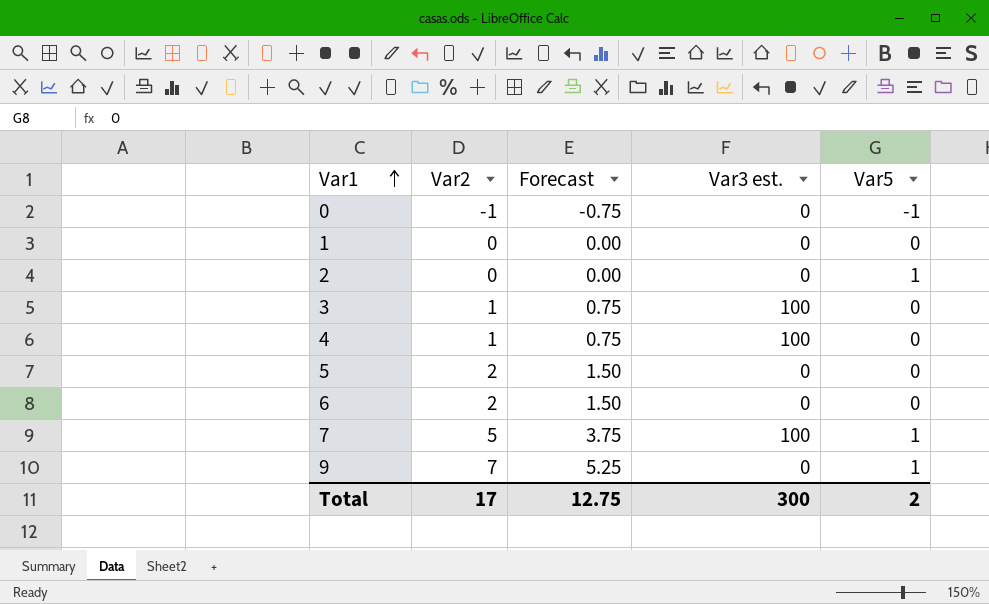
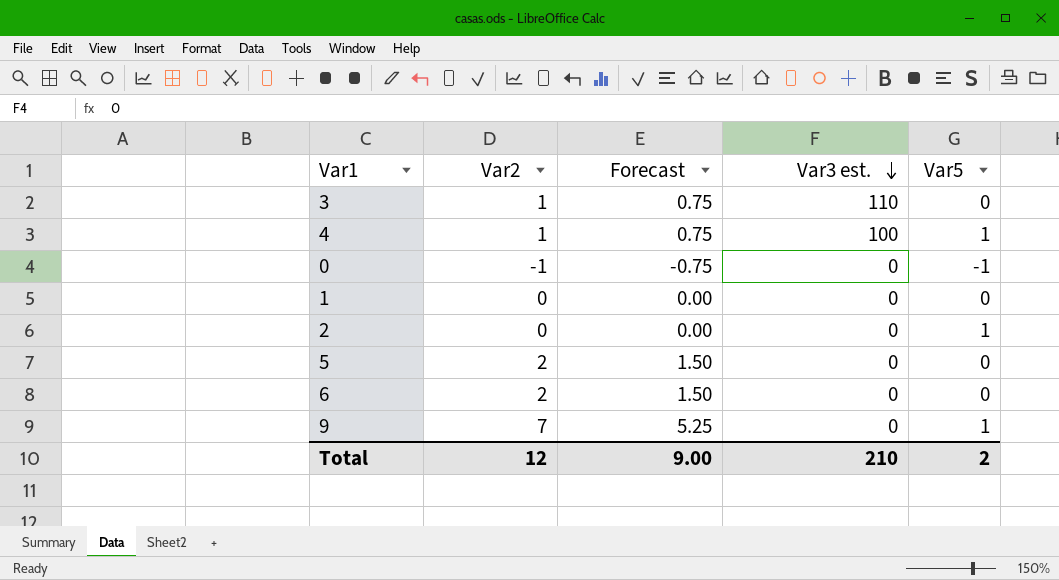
row order: Var1 ascending -> Var3 est. descending
row 7: 5 | 3.75 | 100 | 1 -> none
3 | Var3 est.: 100 -> 110
4 | Var5: 0 -> 1
Total | Var2: 17 -> 12
Total | Forecast: 12.75 -> 9.00
Total | Var3 est.: 300 -> 210

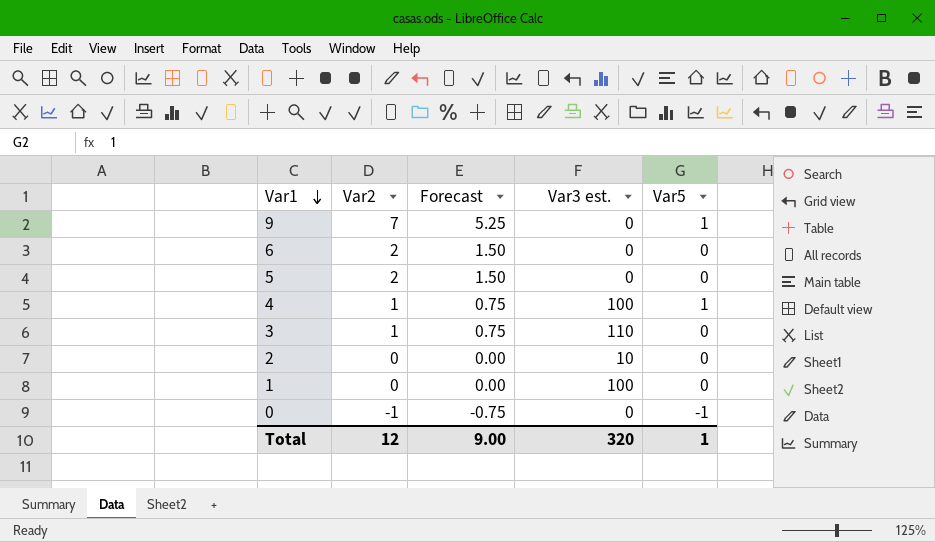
row order: Var3 est. descending -> Var1 descending
2 | Var3 est.: 0 -> 10
2 | Var5: 1 -> 0
1 | Var3 est.: 0 -> 100
Total | Var3 est.: 210 -> 320
Total | Var5: 2 -> 1

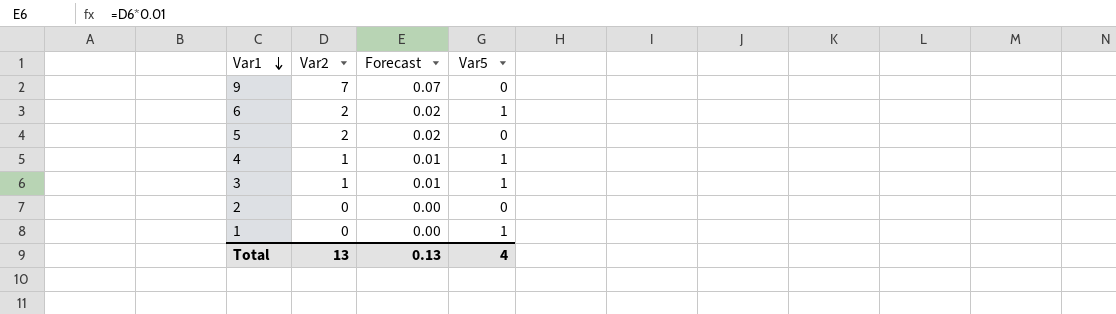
column Var3 est. | position: 4 -> none
column Forecast | formula: [Var2] * 0.75 -> [Var2] * 0.01
row 0: -1 | -0.75 | 0 | -1 -> none
9 | Var5: 1 -> 0
6 | Var5: 0 -> 1
3 | Var5: 0 -> 1
1 | Var5: 0 -> 1
Total | Var2: 12 -> 13
Total | Forecast: 9.00 -> 0.13
Total | Var5: 1 -> 4

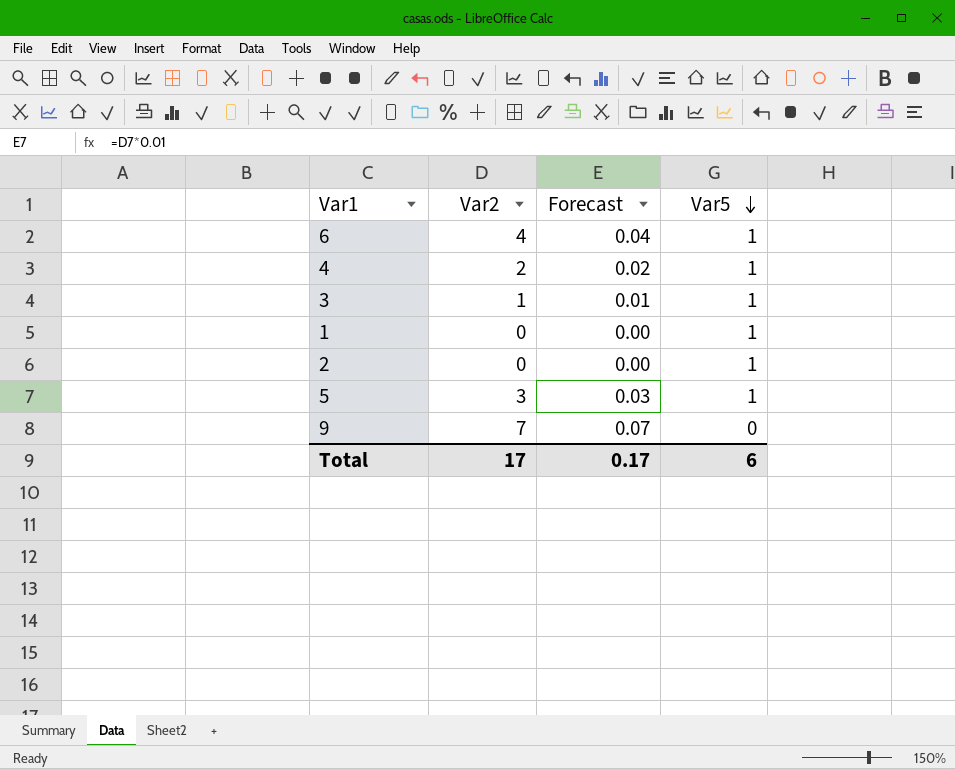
row order: Var1 descending -> Var5 descending
6 | Var2: 2 -> 4
6 | Forecast: 0.02 -> 0.04
4 | Var2: 1 -> 2
4 | Forecast: 0.01 -> 0.02
2 | Var5: 0 -> 1
5 | Var2: 2 -> 3
5 | Forecast: 0.02 -> 0.03
5 | Var5: 0 -> 1
Total | Var2: 13 -> 17
Total | Forecast: 0.13 -> 0.17
Total | Var5: 4 -> 6

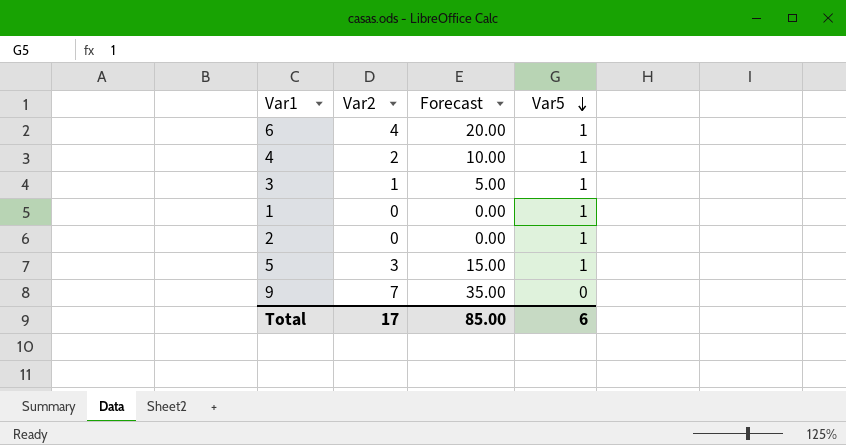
column Forecast | formula: [Var2] * 0.01 -> [Var2] * 5
Total | Forecast: 0.17 -> 85.00

